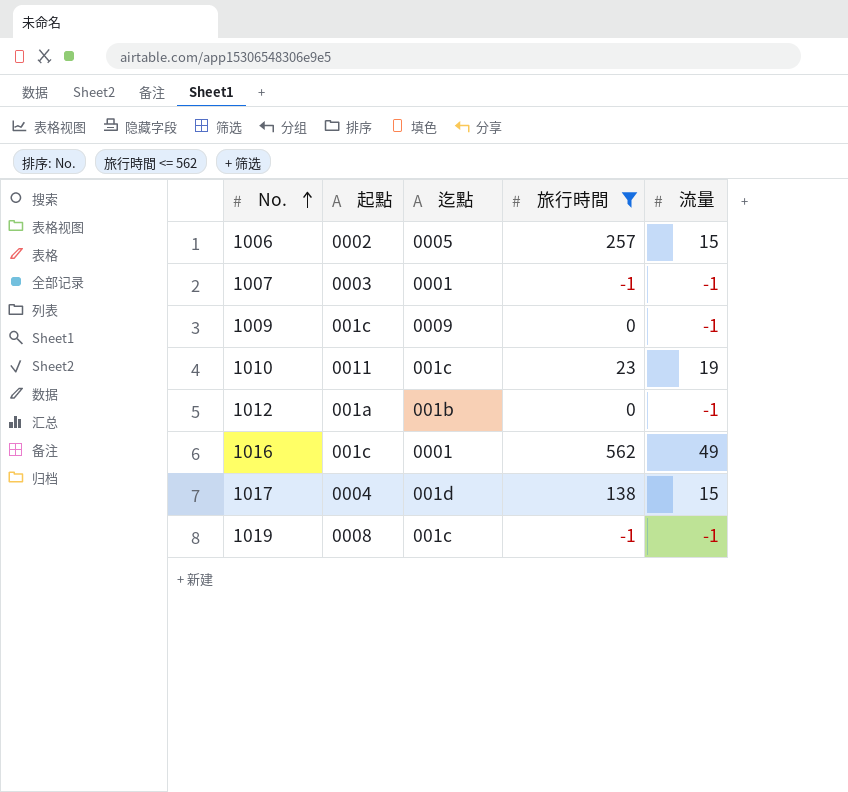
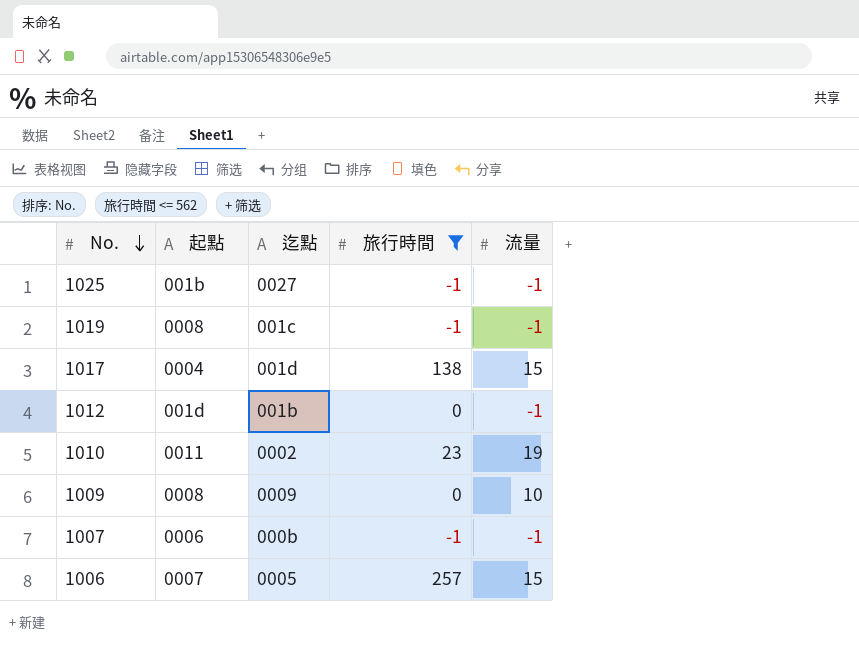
row order: No. ascending -> No. descending
row 1016: 001c | 0001 | 562 | 49 -> none
row 1025: none -> 001b | 0027 | -1 | -1
1012 | 起點: 001a -> 001d
1010 | 迄點: 001c -> 0002
1009 | 起點: 001c -> 0008
1009 | 流量: -1 -> 10
1007 | 起點: 0003 -> 0006
1007 | 迄點: 0001 -> 000b
1006 | 起點: 0002 -> 0007

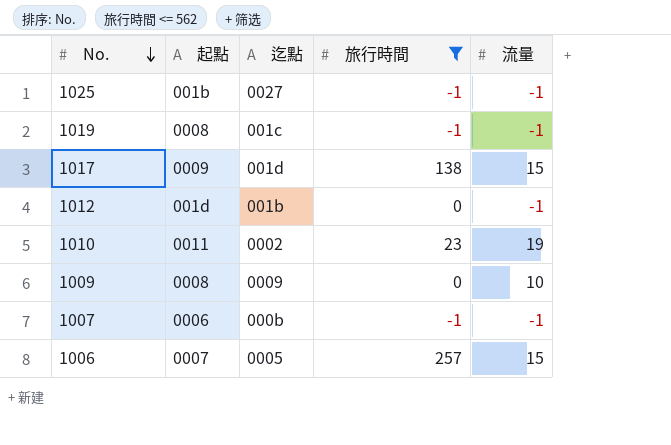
1017 | 起點: 0004 -> 0009

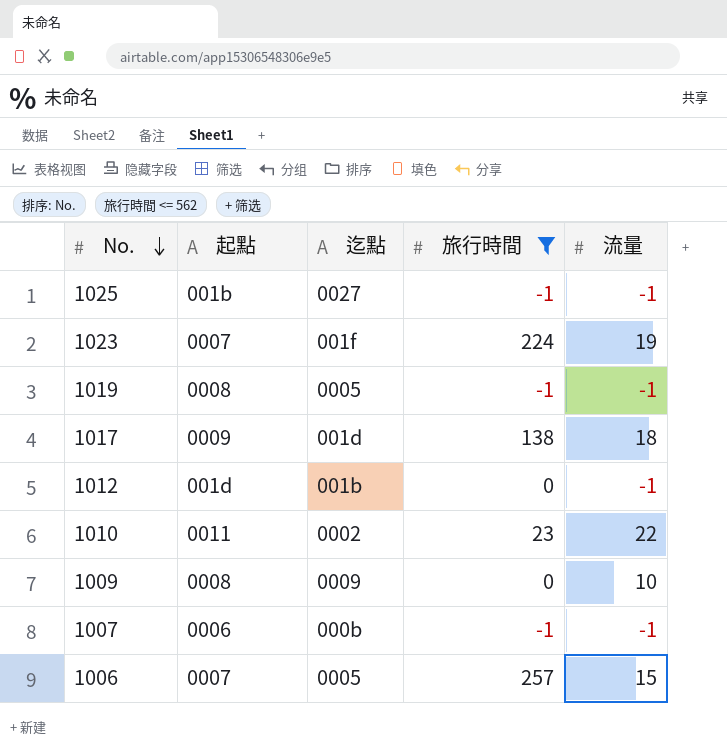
row 1023: none -> 0007 | 001f | 224 | 19
1019 | 迄點: 001c -> 0005
1017 | 流量: 15 -> 18
1010 | 流量: 19 -> 22

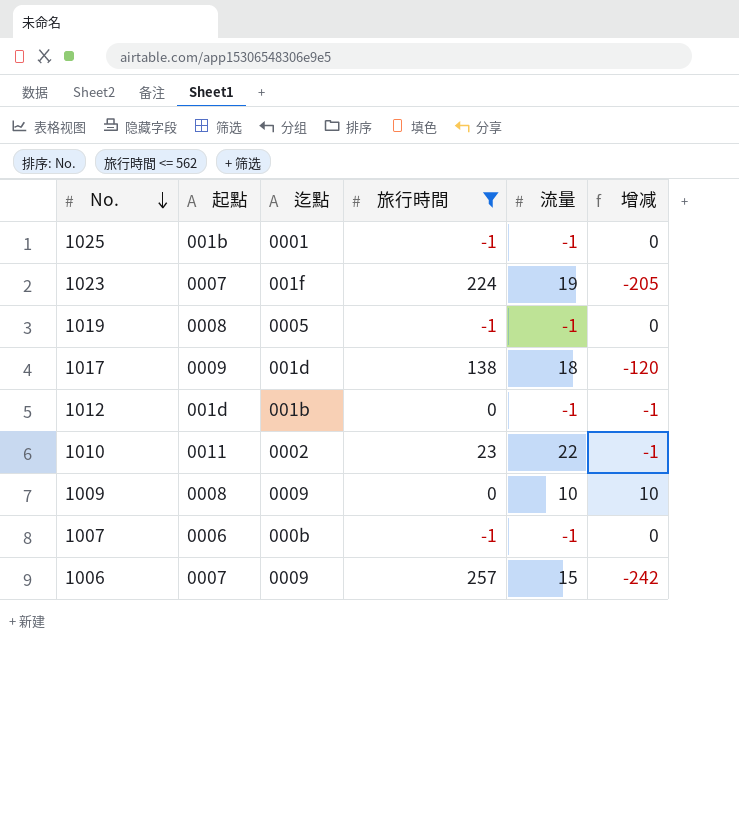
column 增减 | formula: none -> [流量] - [旅行時間]
1025 | 迄點: 0027 -> 0001
1006 | 迄點: 0005 -> 0009

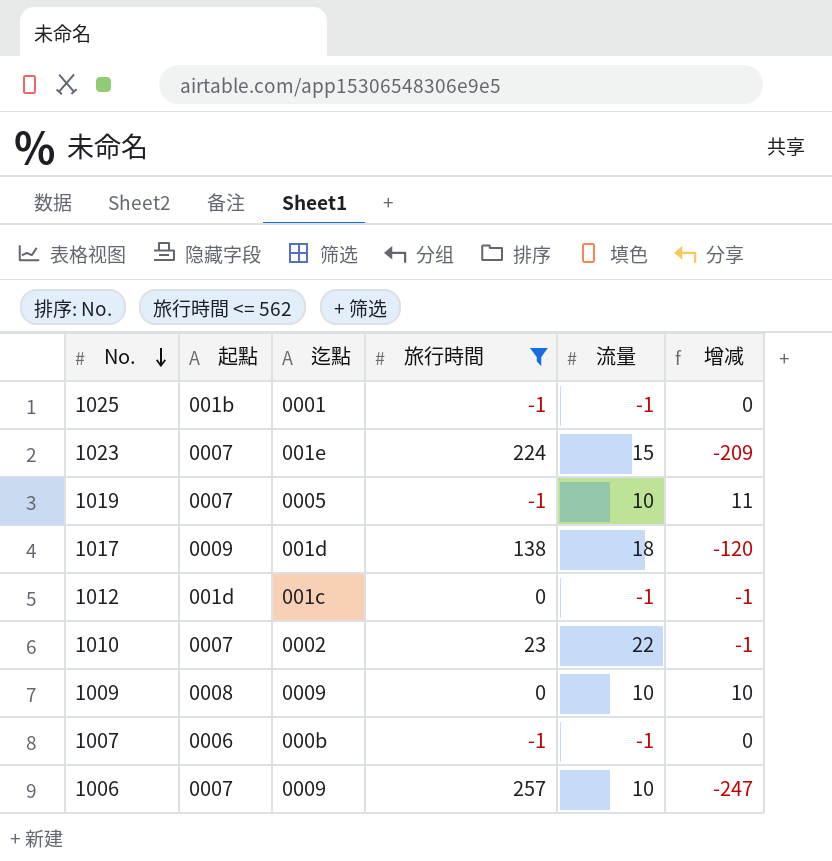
1023 | 迄點: 001f -> 001e
1023 | 流量: 19 -> 15
1023 | 增减: -205 -> -209
1019 | 起點: 0008 -> 0007
1019 | 流量: -1 -> 10
1019 | 增减: 0 -> 11
1012 | 迄點: 001b -> 001c
1010 | 起點: 0011 -> 0007
1006 | 流量: 15 -> 10
1006 | 增减: -242 -> -247

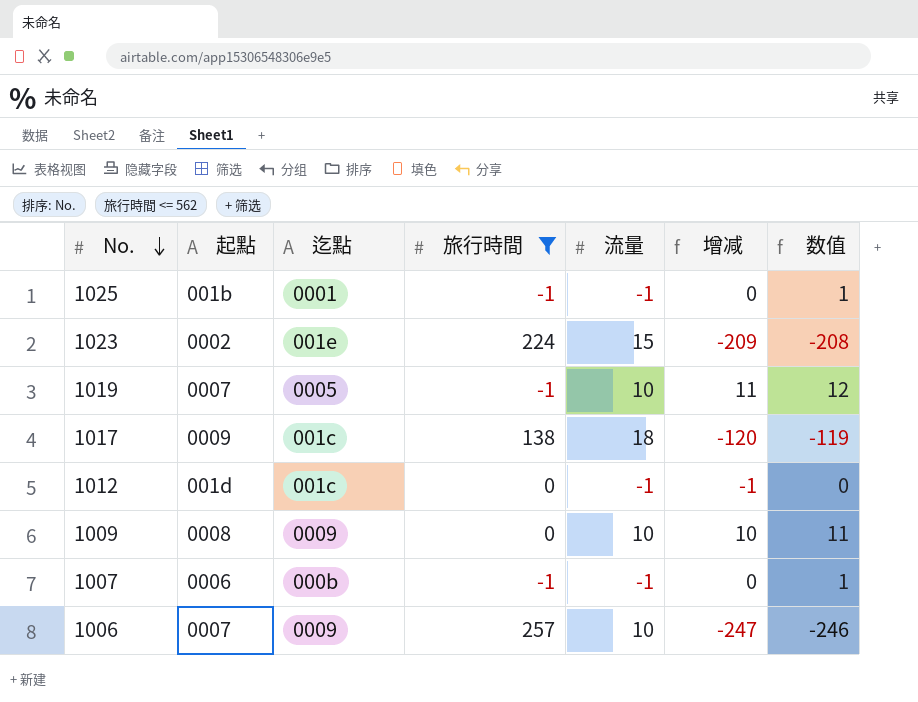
column 数值 | formula: none -> [增减] + 1
row 1010: 0007 | 0002 | 23 | 22 | -1 -> none
1023 | 起點: 0007 -> 0002
1017 | 迄點: 001d -> 001c

